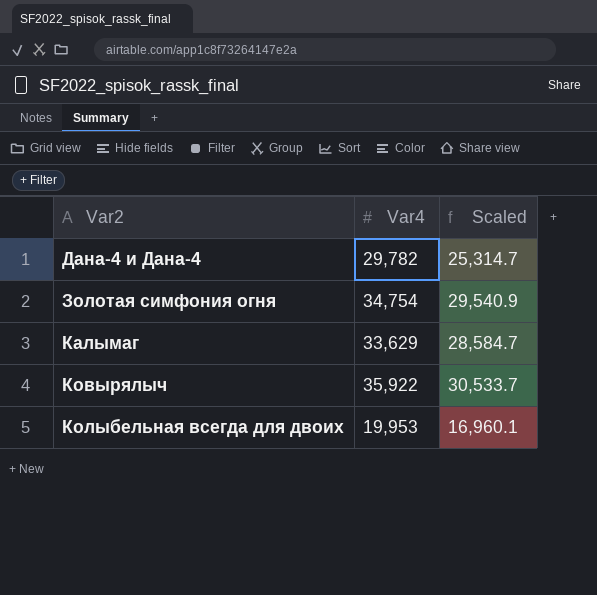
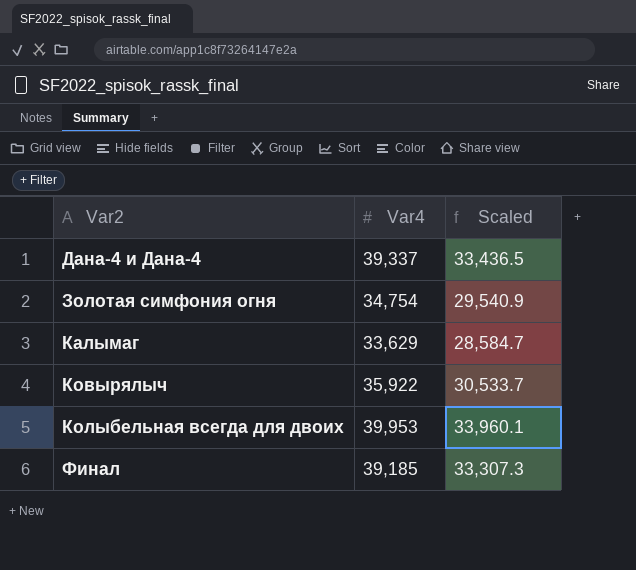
Дана-4 и Дана-4 | Var4: 29,782 -> 39,337
Дана-4 и Дана-4 | Scaled: 25,314.7 -> 33,436.5
Колыбельная всегда для двоих | Var4: 19,953 -> 39,953
Колыбельная всегда для двоих | Scaled: 16,960.1 -> 33,960.1
row Финал: none -> 39,185 | 33,307.3

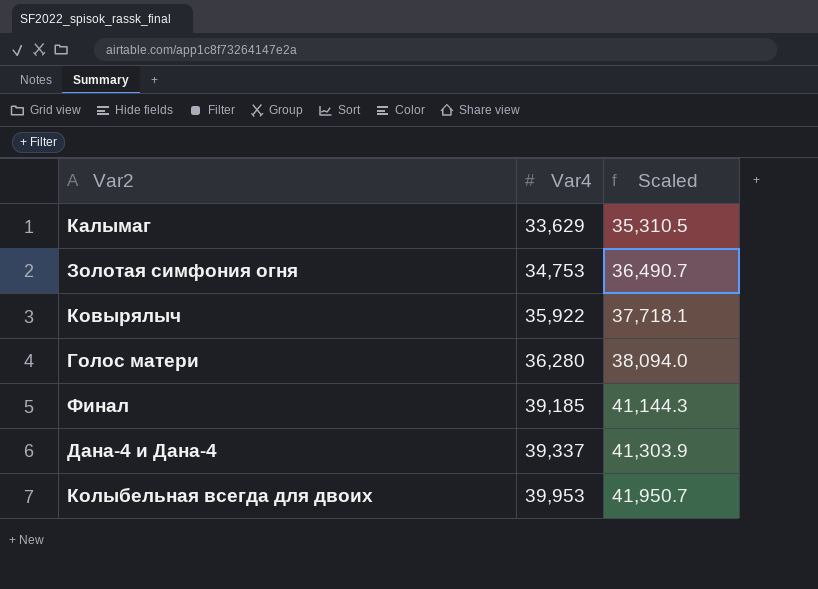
row order: Var2 ascending -> Var4 ascending
column Scaled | formula: [Var4] * 0.85 -> [Var4] * 1.05
Золотая симфония огня | Var4: 34,754 -> 34,753
row Голос матери: none -> 36,280 | 38,094.0

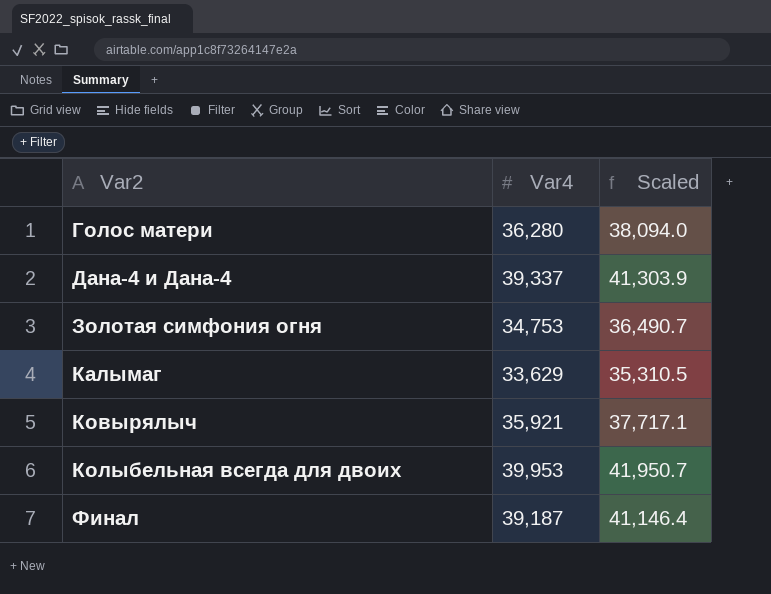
row order: Var4 ascending -> Var2 ascending
Ковырялыч | Var4: 35,922 -> 35,921
Ковырялыч | Scaled: 37,718.1 -> 37,717.1
Финал | Var4: 39,185 -> 39,187
Финал | Scaled: 41,144.3 -> 41,146.4

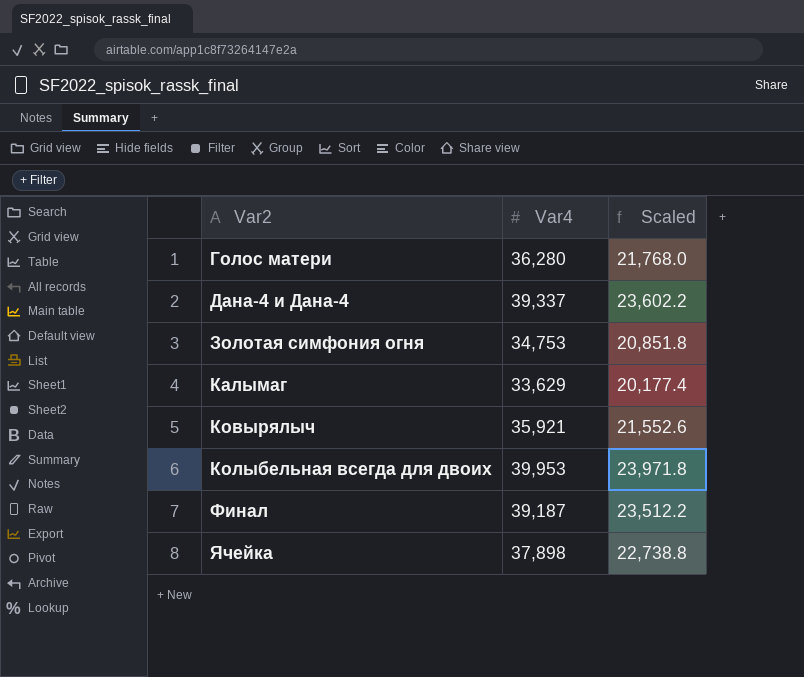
column Scaled | formula: [Var4] * 1.05 -> [Var4] * 0.6
row Ячейка: none -> 37,898 | 22,738.8

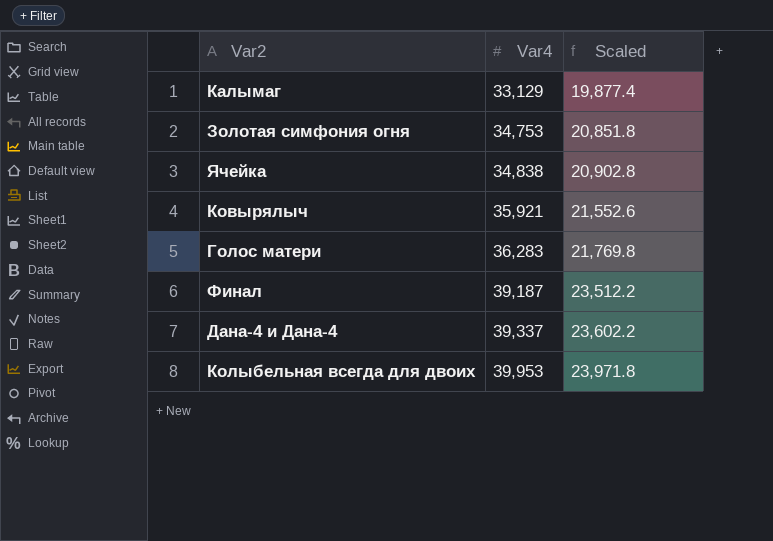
row order: Var2 ascending -> Var4 ascending
Калымаг | Var4: 33,629 -> 33,129
Калымаг | Scaled: 20,177.4 -> 19,877.4
Ячейка | Var4: 37,898 -> 34,838
Ячейка | Scaled: 22,738.8 -> 20,902.8
Голос матери | Var4: 36,280 -> 36,283
Голос матери | Scaled: 21,768.0 -> 21,769.8

